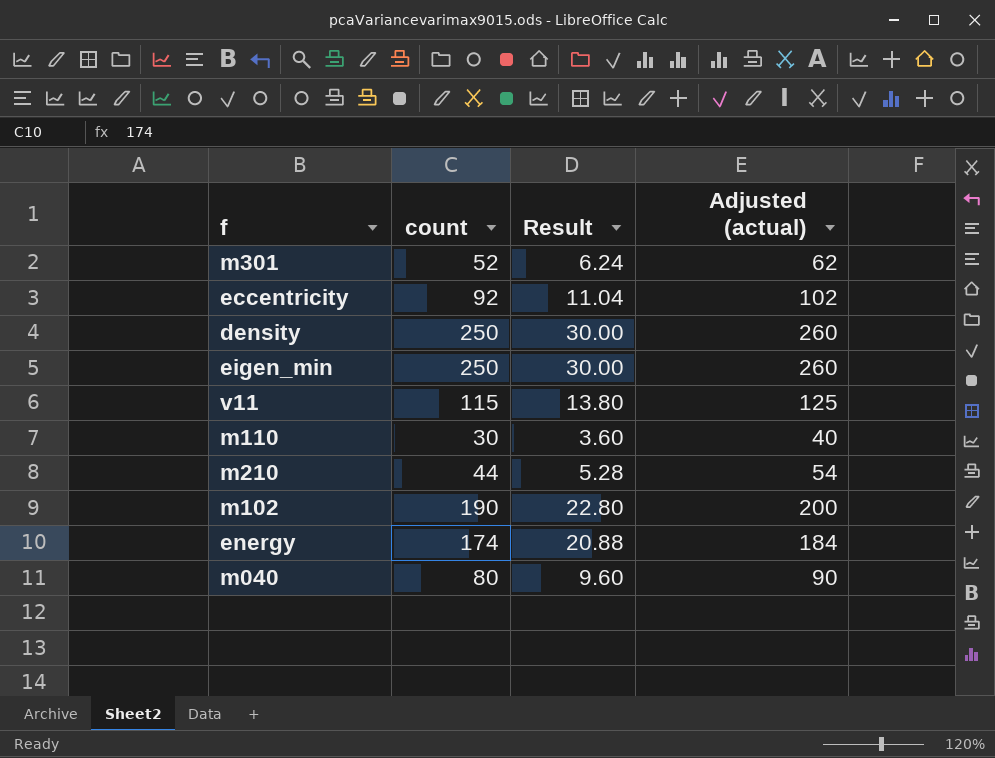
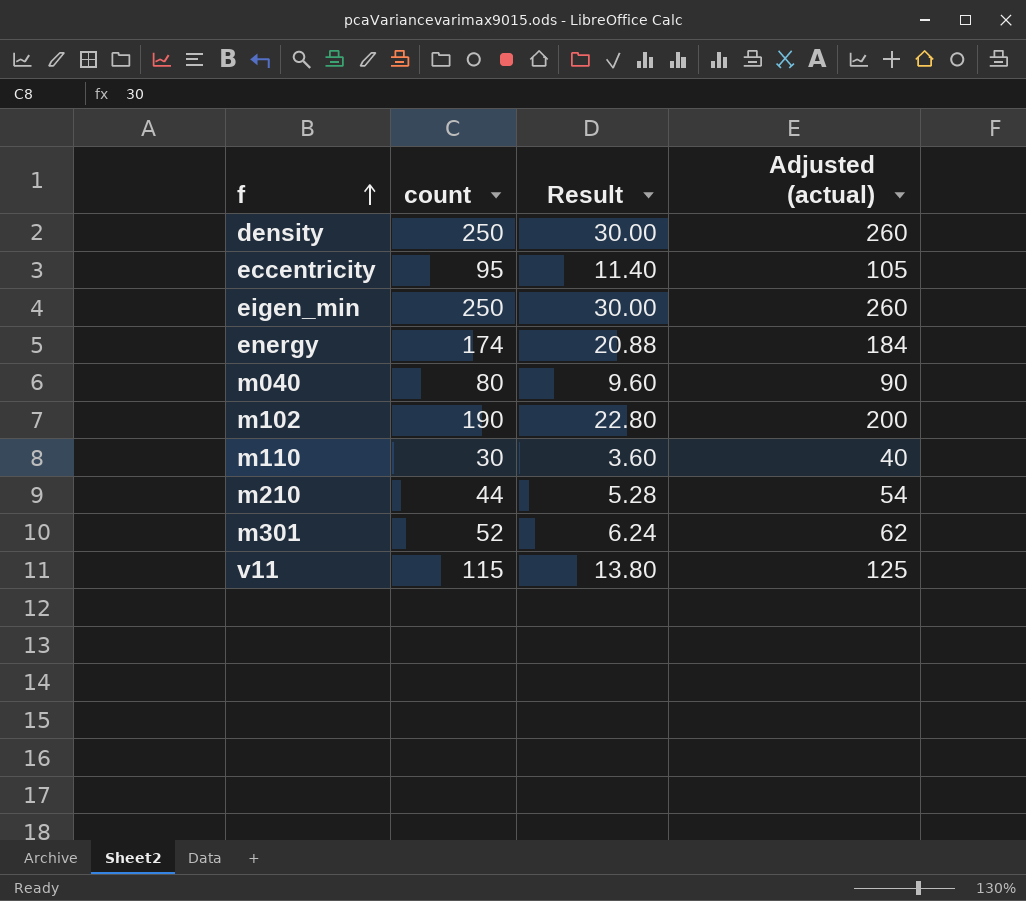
row order: none -> f ascending
eccentricity | count: 92 -> 95
eccentricity | Result: 11.04 -> 11.40
eccentricity | Adjusted (actual): 102 -> 105

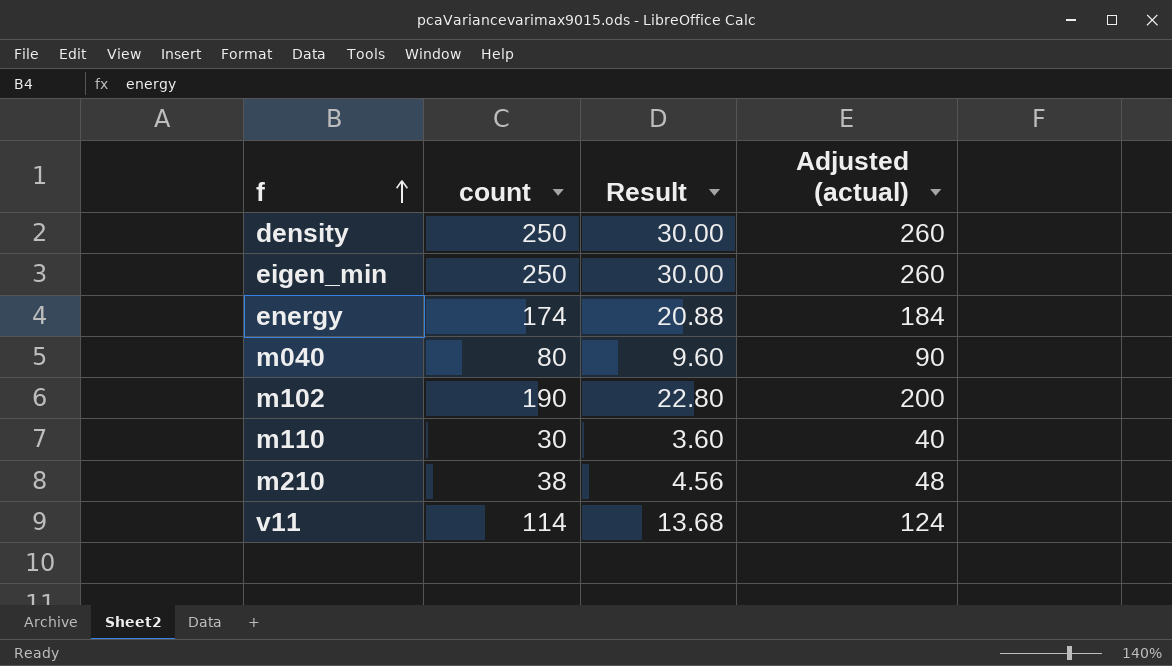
row eccentricity: 95 | 11.40 | 105 -> none
row m301: 52 | 6.24 | 62 -> none
m210 | count: 44 -> 38
m210 | Result: 5.28 -> 4.56
m210 | Adjusted (actual): 54 -> 48
v11 | count: 115 -> 114
v11 | Result: 13.80 -> 13.68
v11 | Adjusted (actual): 125 -> 124

